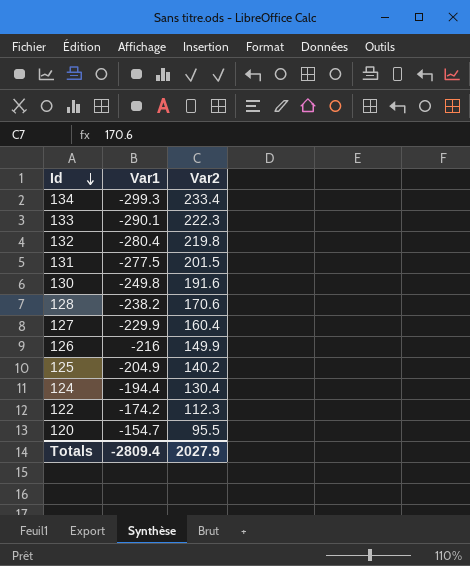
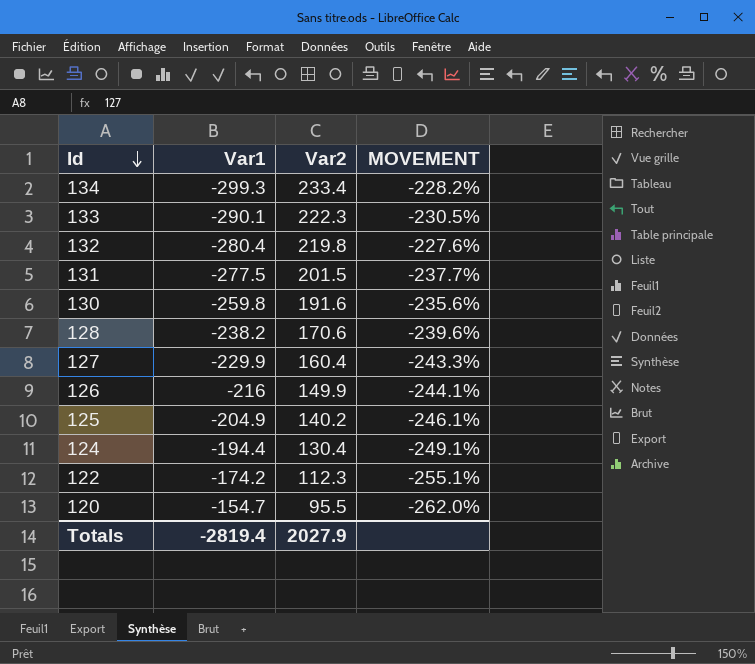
column MOVEMENT | formula: none -> ([Var1] - [Var2]) / [Var2]
130 | Var1: -249.8 -> -259.8
Totals | Var1: -2809.4 -> -2819.4

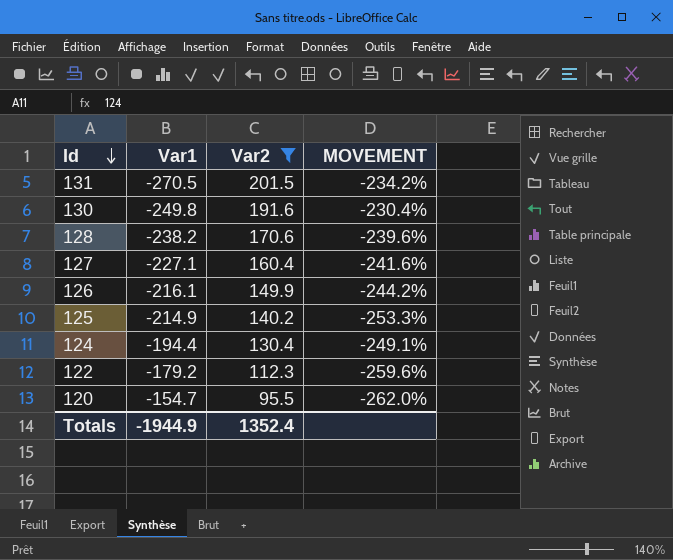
filter: none -> Var2 <= 201.5
131 | Var1: -277.5 -> -270.5
131 | MOVEMENT: -237.7% -> -234.2%
130 | Var1: -259.8 -> -249.8
130 | MOVEMENT: -235.6% -> -230.4%
127 | Var1: -229.9 -> -227.1
127 | MOVEMENT: -243.3% -> -241.6%
126 | Var1: -216 -> -216.1
126 | MOVEMENT: -244.1% -> -244.2%
125 | Var1: -204.9 -> -214.9
125 | MOVEMENT: -246.1% -> -253.3%
122 | Var1: -174.2 -> -179.2
122 | MOVEMENT: -255.1% -> -259.6%
Totals | Var1: -2819.4 -> -1944.9
Totals | Var2: 2027.9 -> 1352.4

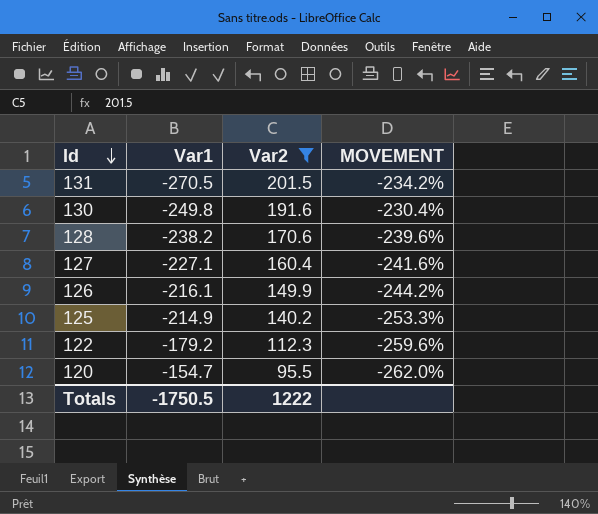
row 124: -194.4 | 130.4 | -249.1% -> none
Totals | Var1: -1944.9 -> -1750.5
Totals | Var2: 1352.4 -> 1222

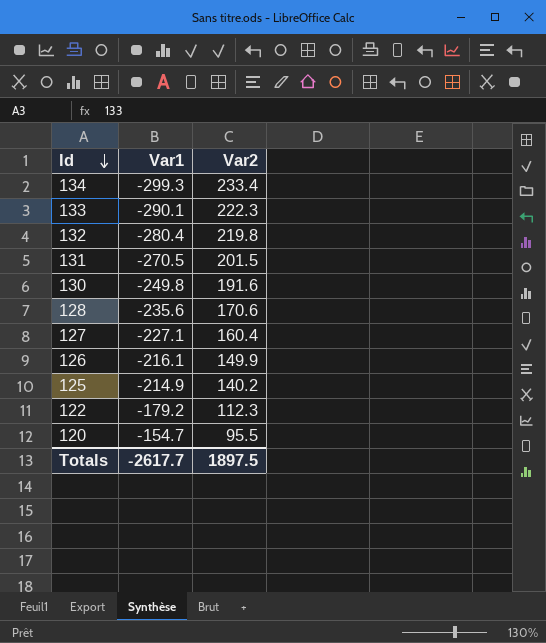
filter: Var2 <= 201.5 -> none
column MOVEMENT | formula: ([Var1] - [Var2]) / [Var2] -> none
128 | Var1: -238.2 -> -235.6
Totals | Var1: -1750.5 -> -2617.7
Totals | Var2: 1222 -> 1897.5

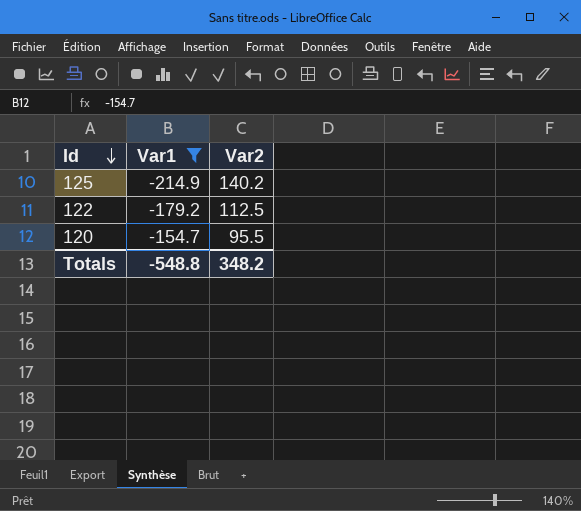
filter: none -> Var1 >= -214.9
122 | Var2: 112.3 -> 112.5
Totals | Var1: -2617.7 -> -548.8
Totals | Var2: 1897.5 -> 348.2

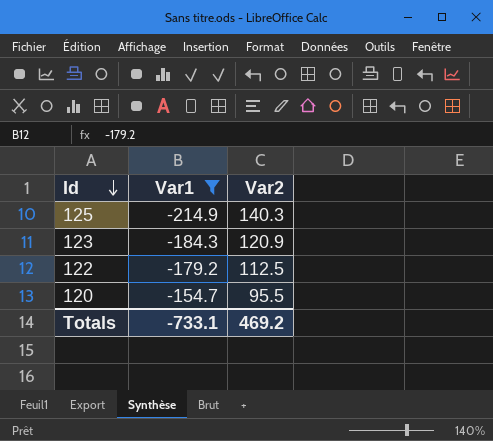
125 | Var2: 140.2 -> 140.3
row 123: none -> -184.3 | 120.9
Totals | Var1: -548.8 -> -733.1
Totals | Var2: 348.2 -> 469.2

